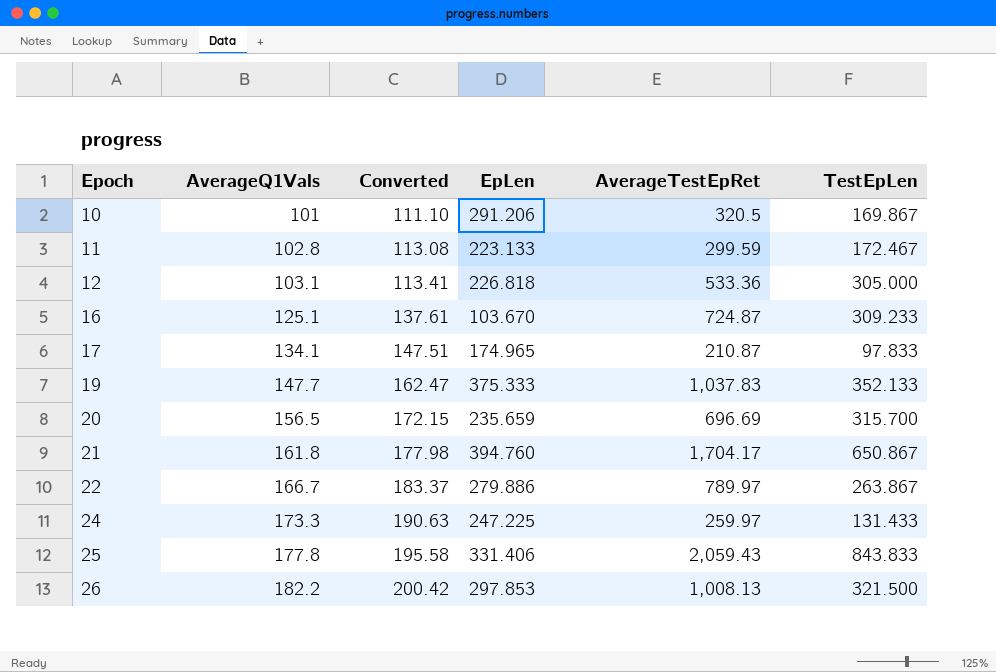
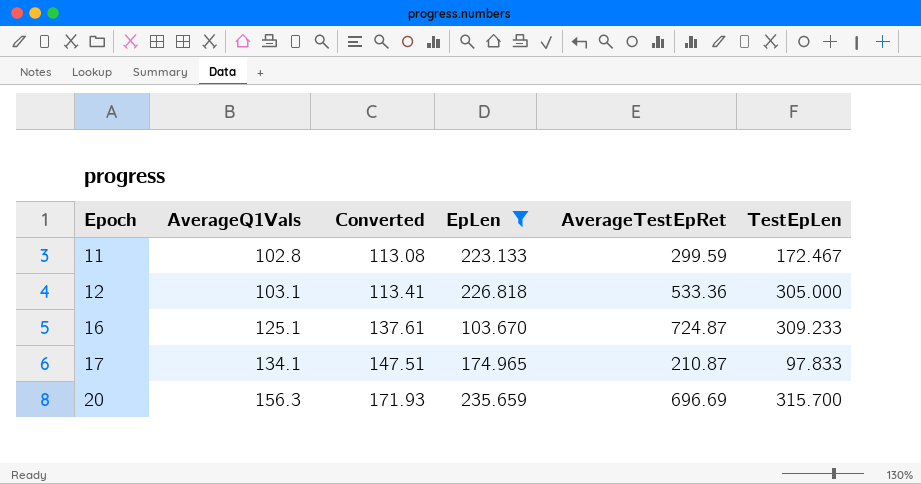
filter: none -> EpLen <= 235.659
20 | AverageQ1Vals: 156.5 -> 156.3
20 | Converted: 172.15 -> 171.93

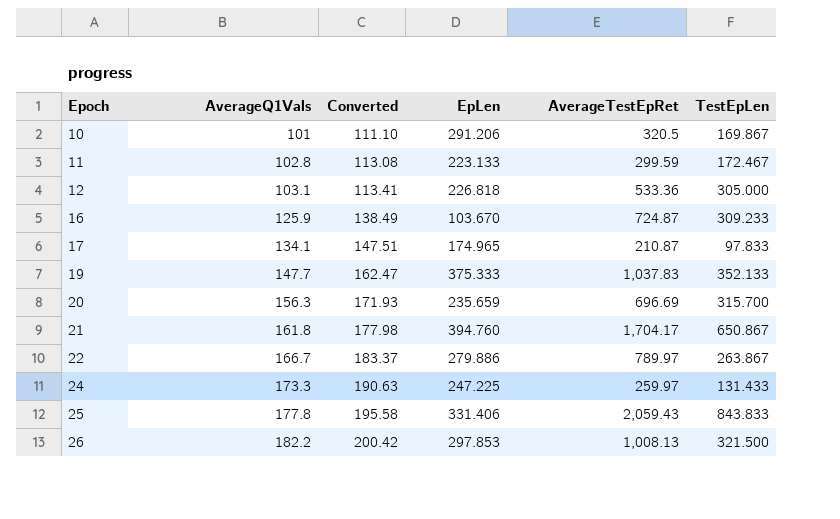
filter: EpLen <= 235.659 -> none
16 | AverageQ1Vals: 125.1 -> 125.9
16 | Converted: 137.61 -> 138.49

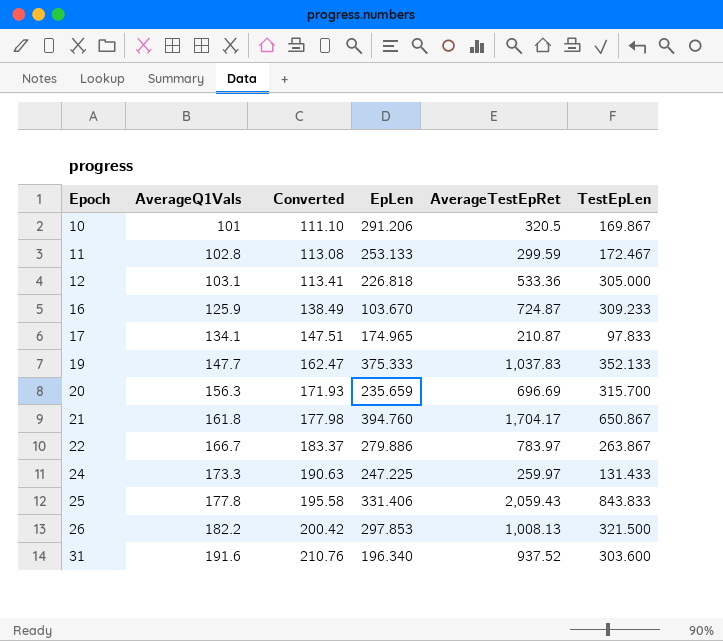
11 | EpLen: 223.133 -> 253.133
22 | AverageTestEpRet: 789.97 -> 783.97
row 31: none -> 191.6 | 210.76 | 196.340 | 937.52 | 303.600

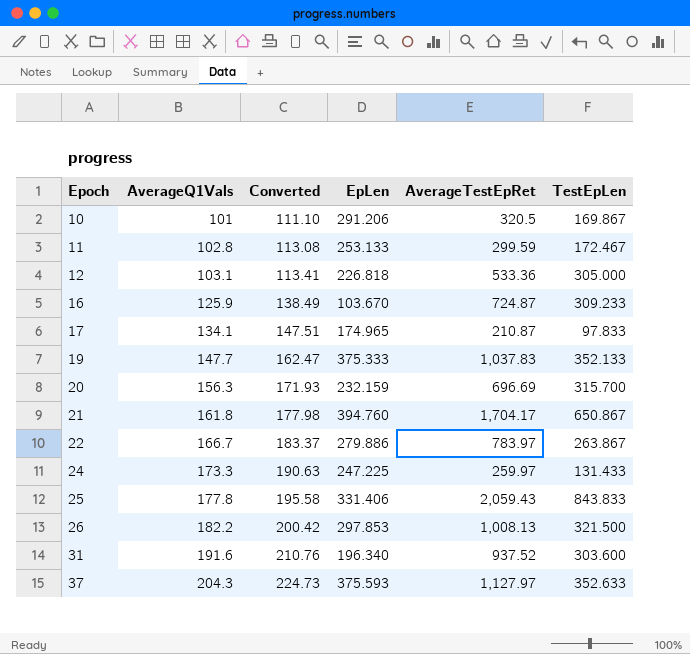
20 | EpLen: 235.659 -> 232.159
row 37: none -> 204.3 | 224.73 | 375.593 | 1,127.97 | 352.633

